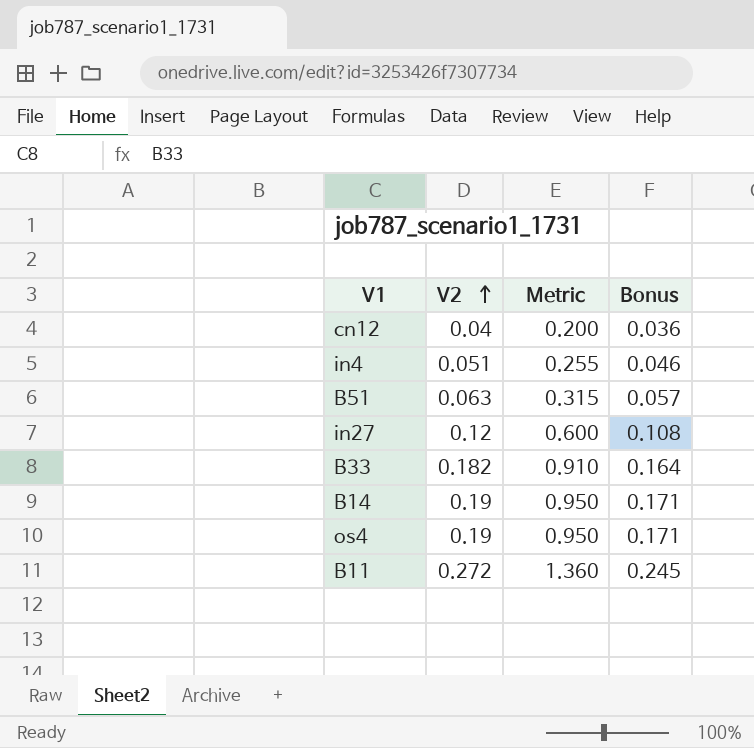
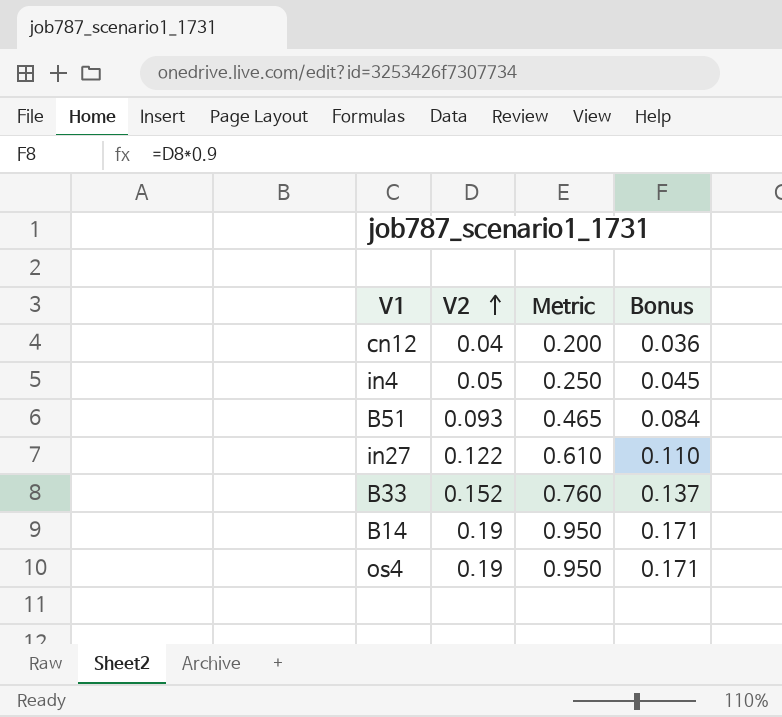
row B11: 0.272 | 1.360 | 0.245 -> none
in4 | V2: 0.051 -> 0.05
in4 | Metric: 0.255 -> 0.250
in4 | Bonus: 0.046 -> 0.045
B51 | V2: 0.063 -> 0.093
B51 | Metric: 0.315 -> 0.465
B51 | Bonus: 0.057 -> 0.084
in27 | V2: 0.12 -> 0.122
in27 | Metric: 0.600 -> 0.610
in27 | Bonus: 0.108 -> 0.110
B33 | V2: 0.182 -> 0.152
B33 | Metric: 0.910 -> 0.760
B33 | Bonus: 0.164 -> 0.137

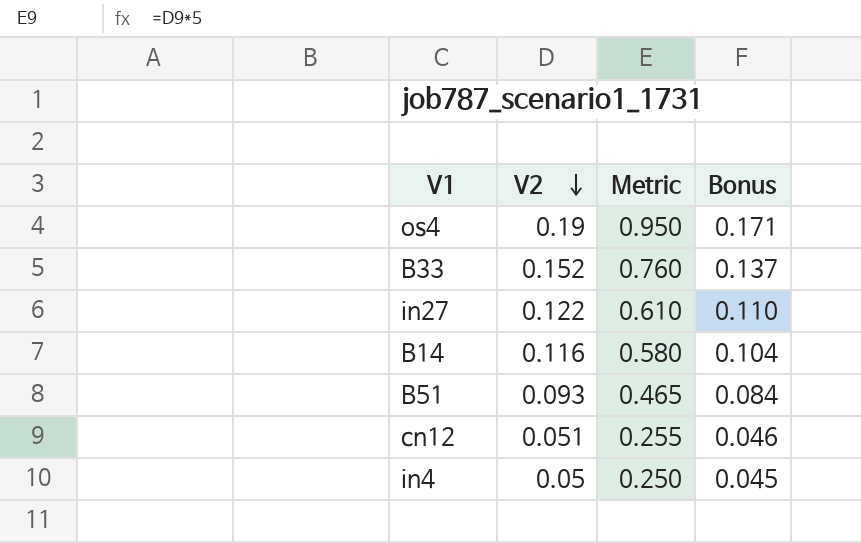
row order: V2 ascending -> V2 descending
B14 | V2: 0.19 -> 0.116
B14 | Metric: 0.950 -> 0.580
B14 | Bonus: 0.171 -> 0.104
cn12 | V2: 0.04 -> 0.051
cn12 | Metric: 0.200 -> 0.255
cn12 | Bonus: 0.036 -> 0.046

